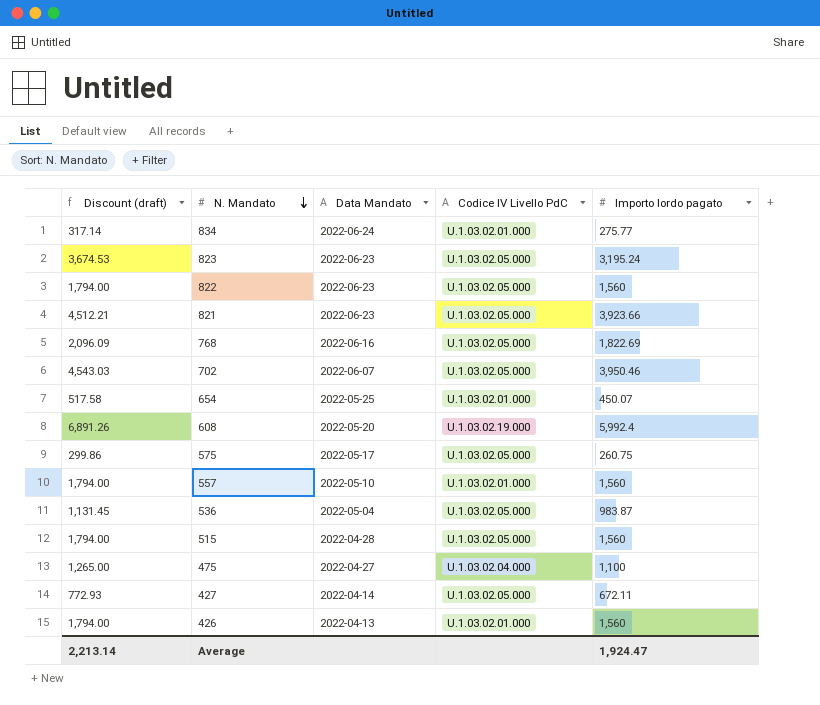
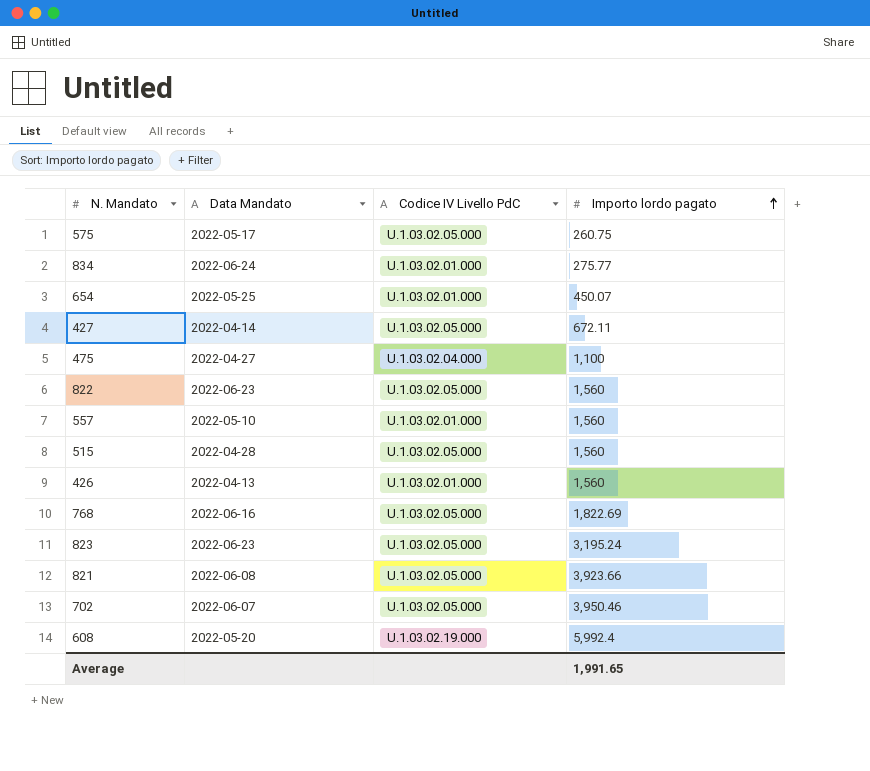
row order: N. Mandato descending -> Importo lordo pagato ascending
column Discount (draft) | formula: [Importo lordo pagato] * 1.15 -> none
row 536: 1,131.45 | 2022-05-04 | U.1.03.02.05.000 | 983.87 -> none
821 | Data Mandato: 2022-06-23 -> 2022-06-08
Average | Importo lordo pagato: 1,924.47 -> 1,991.65

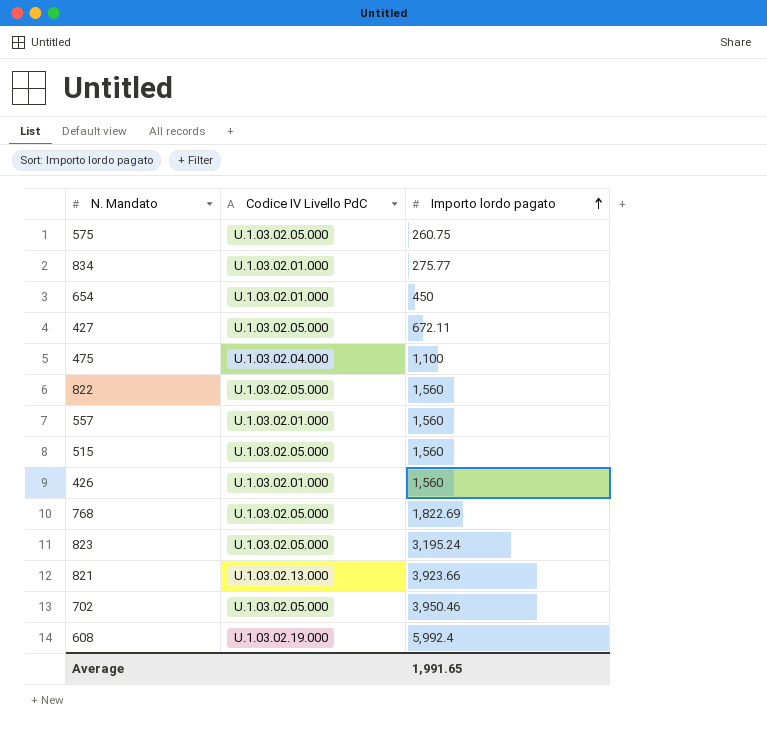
column Data Mandato | position: 2 -> none
654 | Importo lordo pagato: 450.07 -> 450
821 | Codice IV Livello PdC: U.1.03.02.05.000 -> U.1.03.02.13.000

